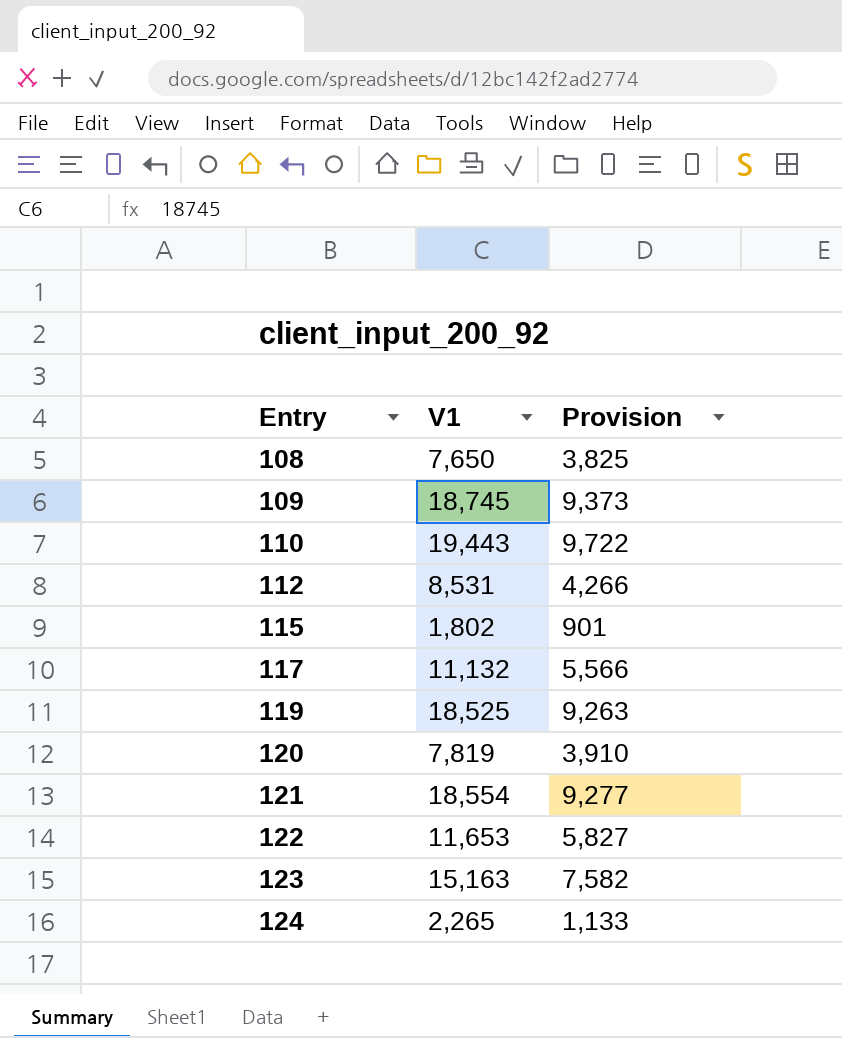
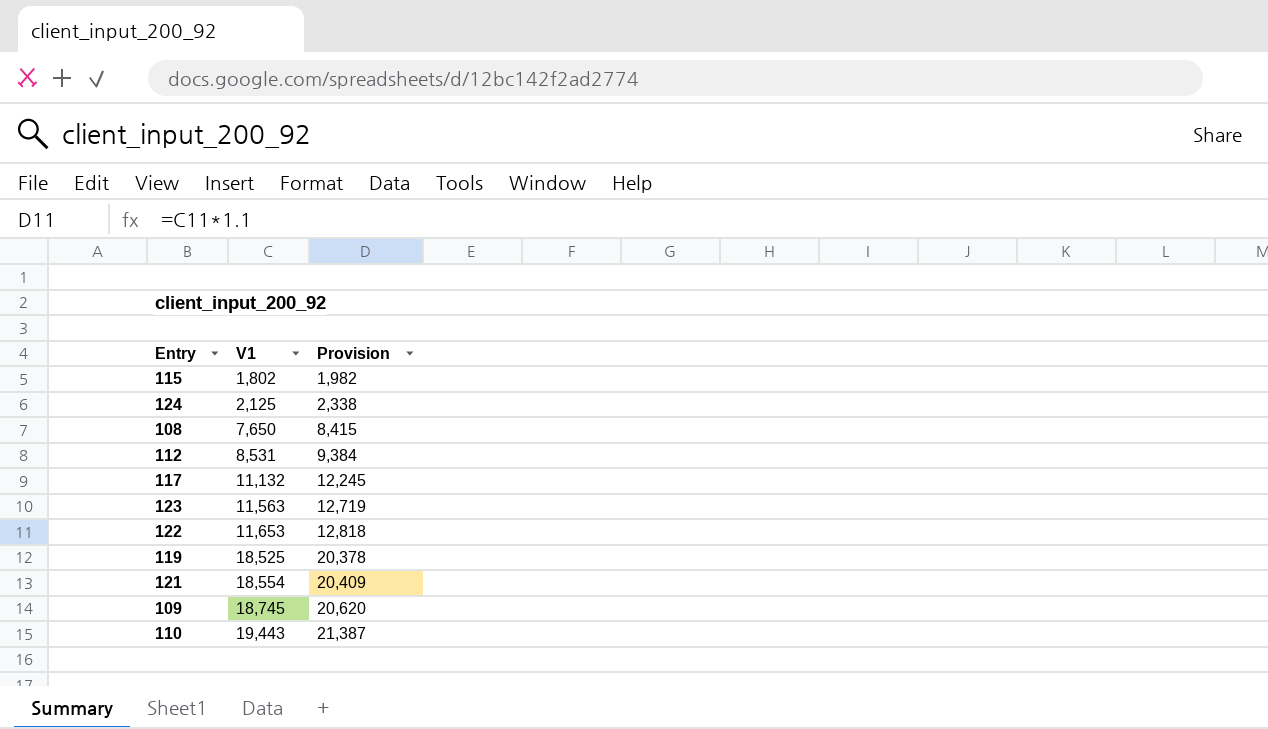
row order: Entry ascending -> V1 ascending
column Provision | formula: [V1] * 0.5 -> [V1] * 1.1
row 120: 7,819 | 3,910 -> none
124 | V1: 2,265 -> 2,125
123 | V1: 15,163 -> 11,563

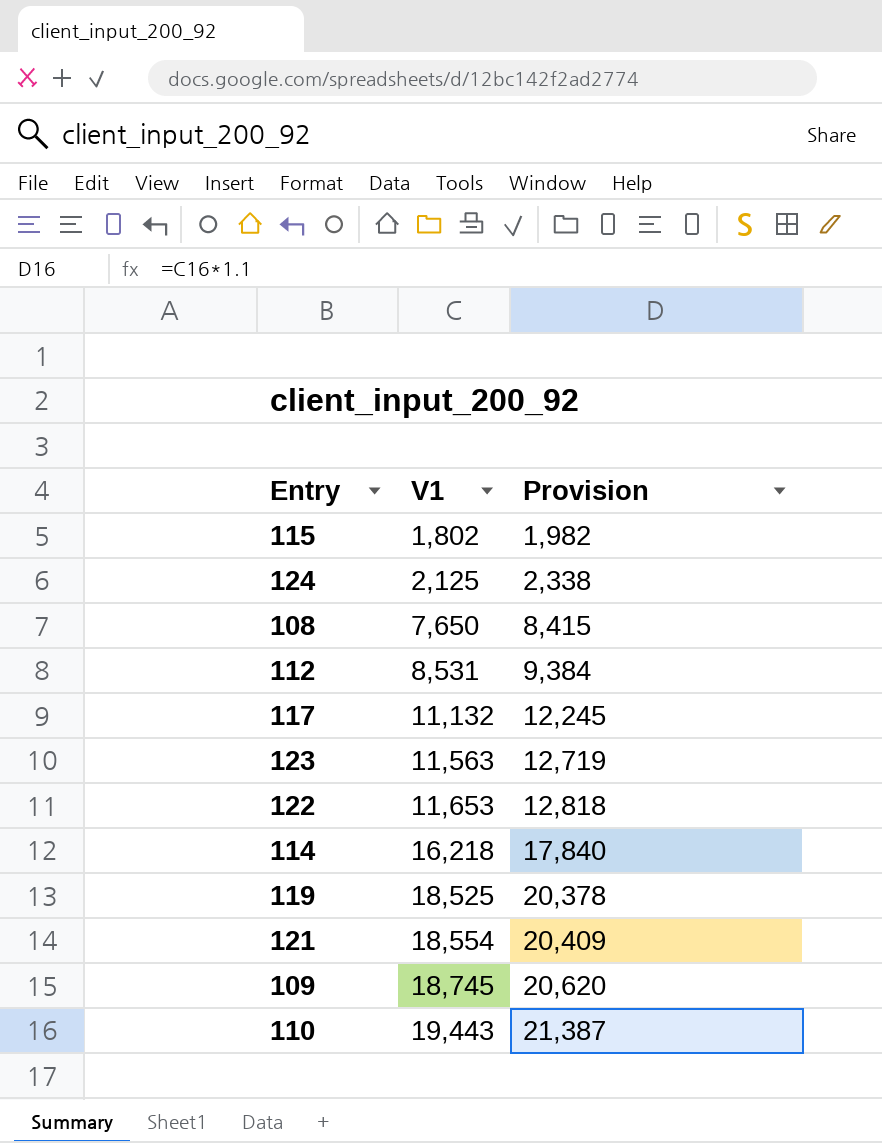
row 114: none -> 16,218 | 17,840

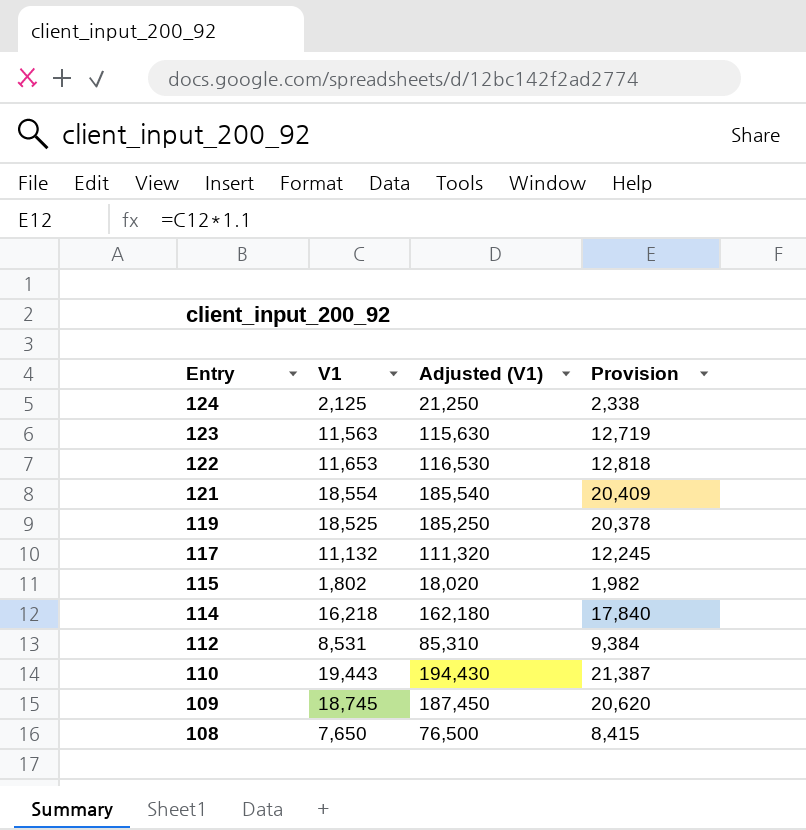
row order: V1 ascending -> Entry descending
column Adjusted (V1) | formula: none -> [V1] * 10

